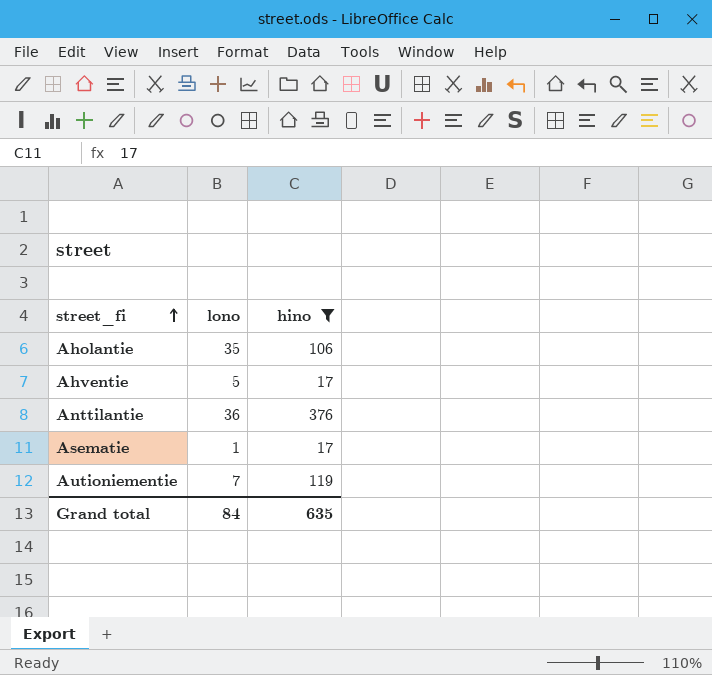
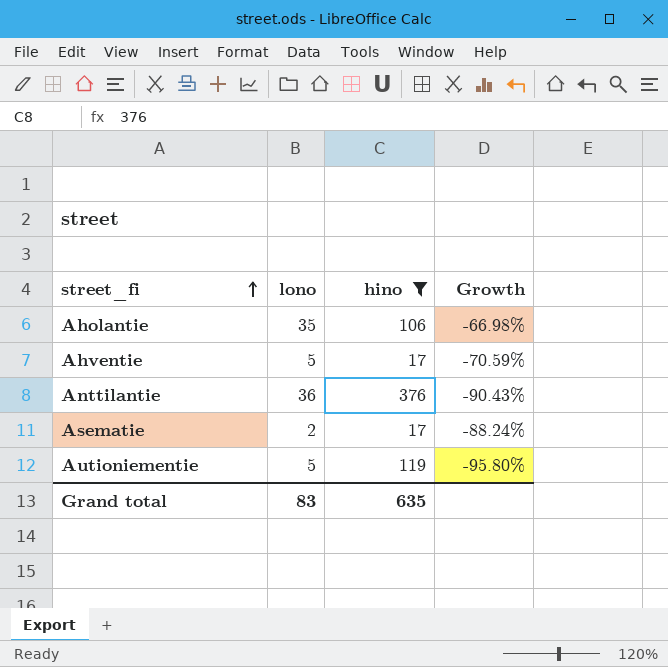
column Growth | formula: none -> ([lono] - [hino]) / [hino]
Asematie | lono: 1 -> 2
Autioniementie | lono: 7 -> 5
Grand total | lono: 84 -> 83

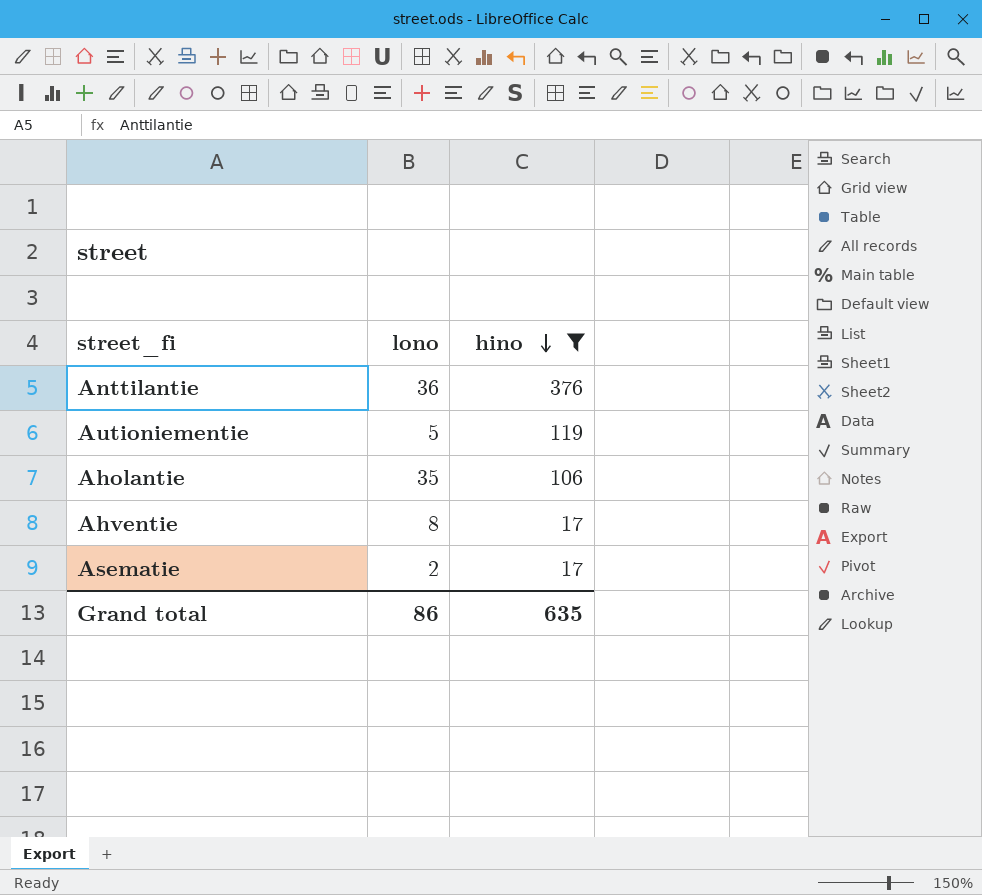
row order: street_fi ascending -> hino descending
column Growth | formula: ([lono] - [hino]) / [hino] -> none
Ahventie | lono: 5 -> 8
Grand total | lono: 83 -> 86

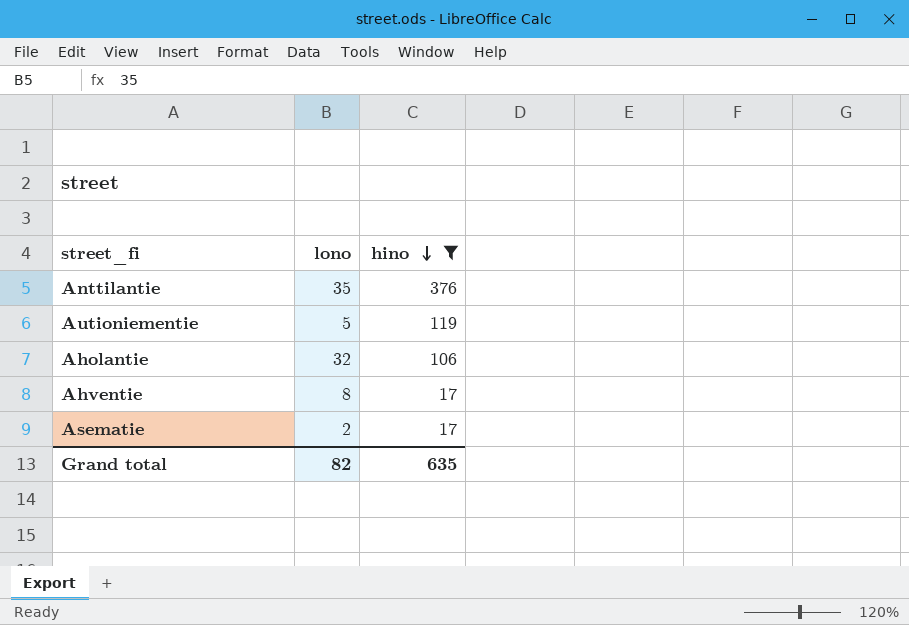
Anttilantie | lono: 36 -> 35
Aholantie | lono: 35 -> 32
Grand total | lono: 86 -> 82

